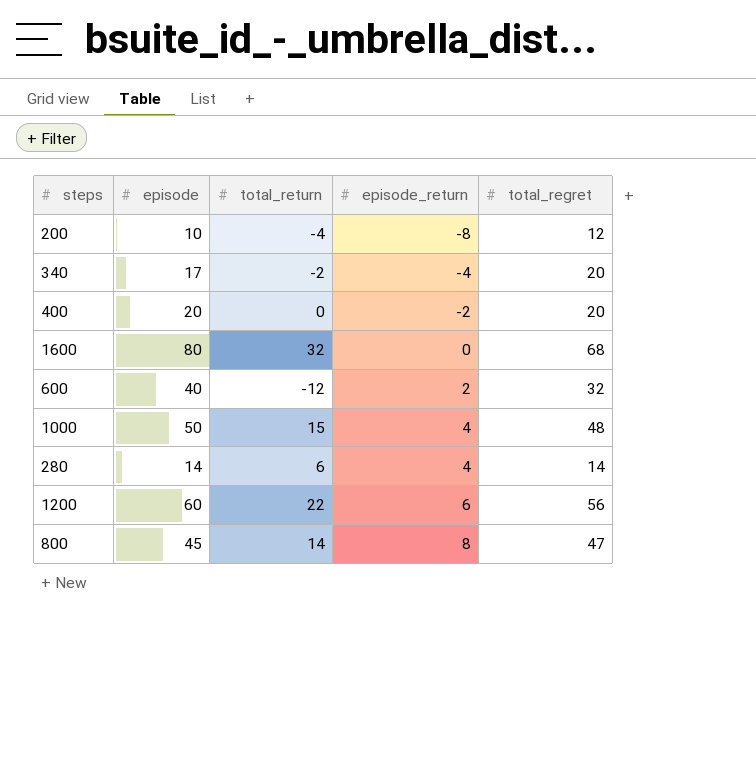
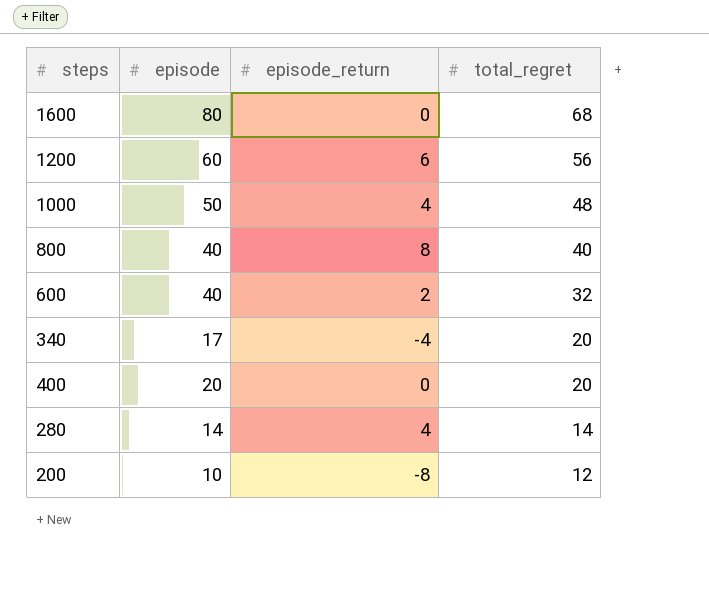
row order: episode_return ascending -> total_regret descending
column total_return | position: 3 -> none
800 | episode: 45 -> 40
800 | total_regret: 47 -> 40
400 | episode_return: -2 -> 0

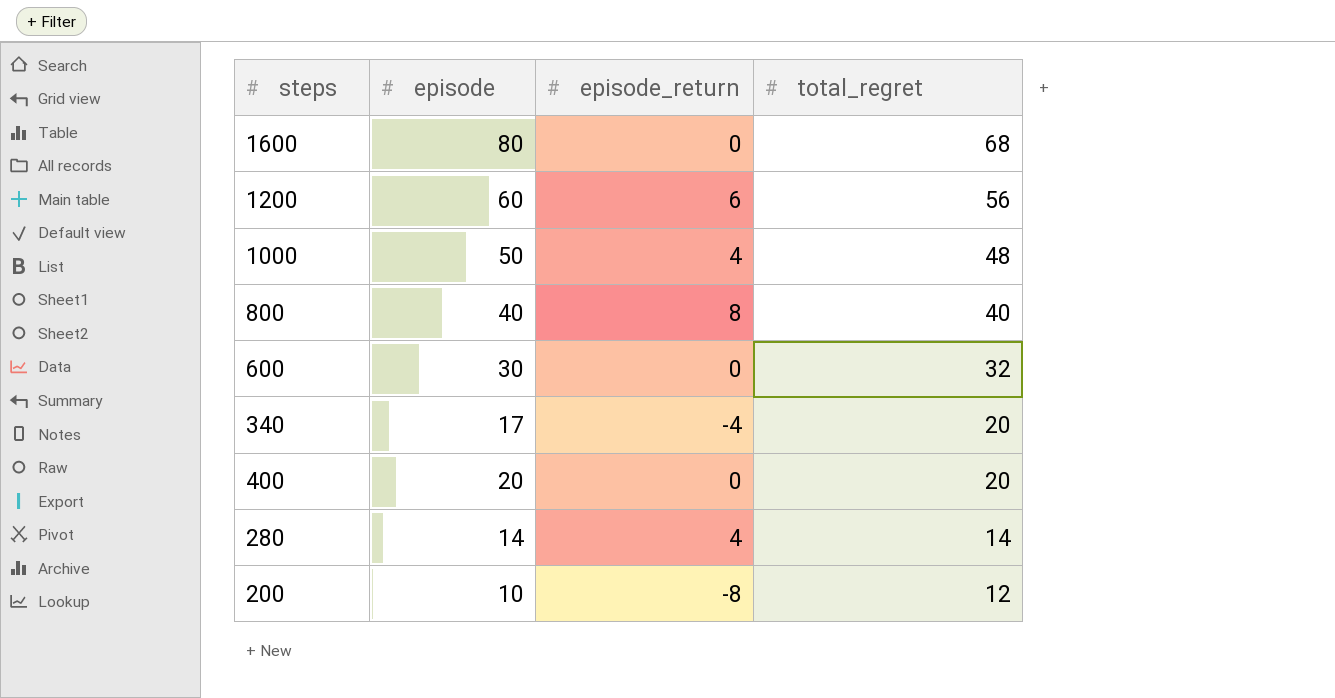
600 | episode: 40 -> 30
600 | episode_return: 2 -> 0

